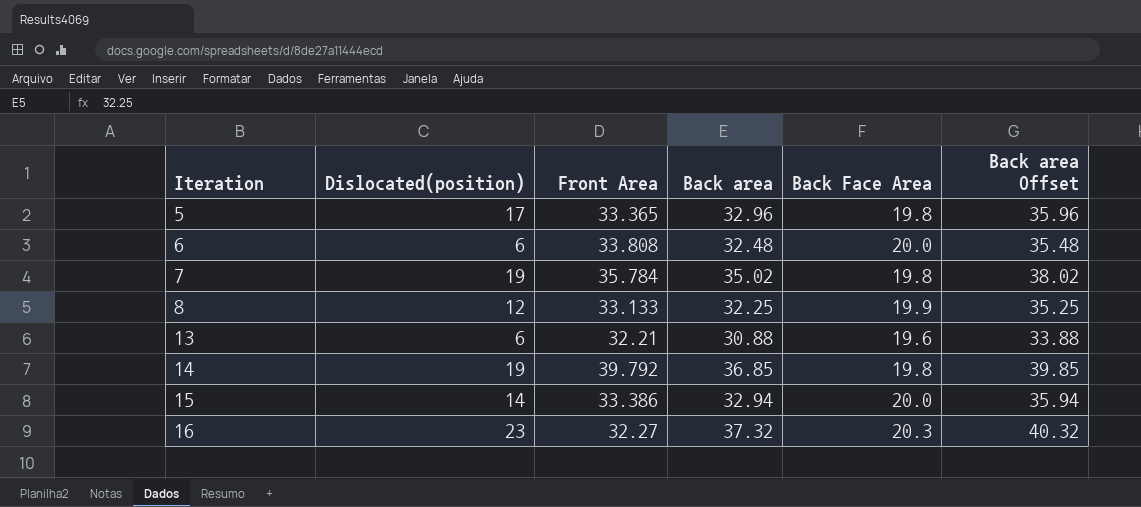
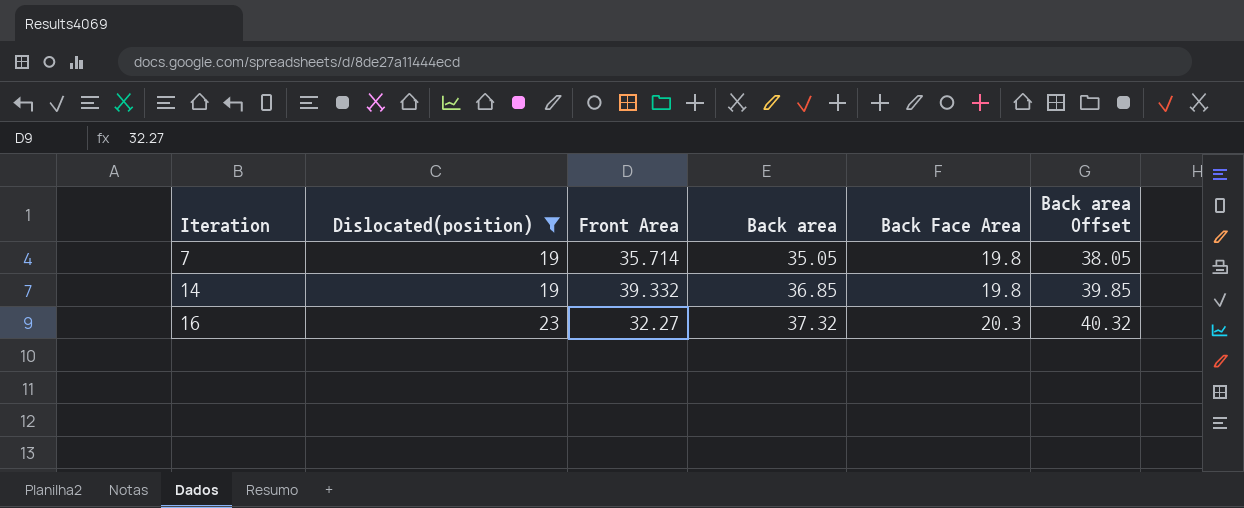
filter: none -> Dislocated(position) >= 19
7 | Front Area: 35.784 -> 35.714
7 | Back area: 35.02 -> 35.05
7 | Back area Offset: 38.02 -> 38.05
14 | Front Area: 39.792 -> 39.332

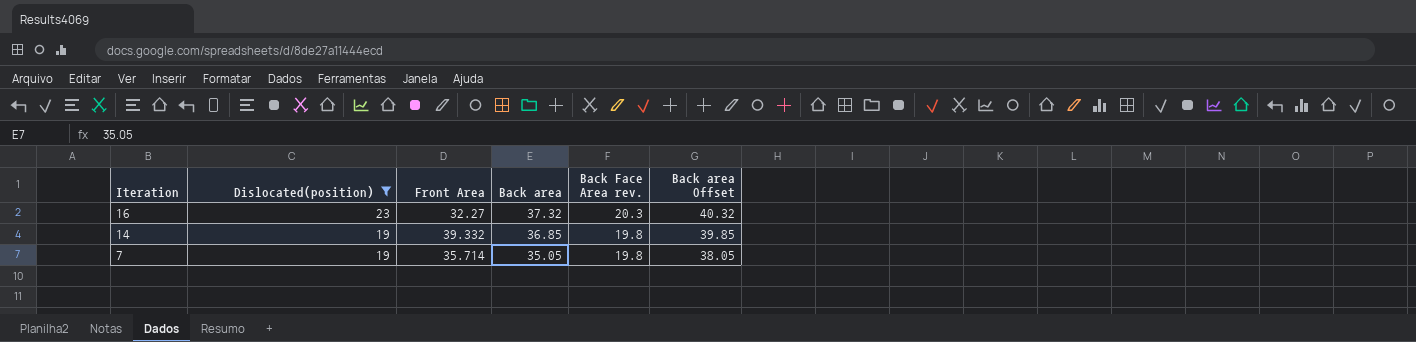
row order: Iteration ascending -> Iteration descending
column name: Back Face Area -> Back Face Area rev.

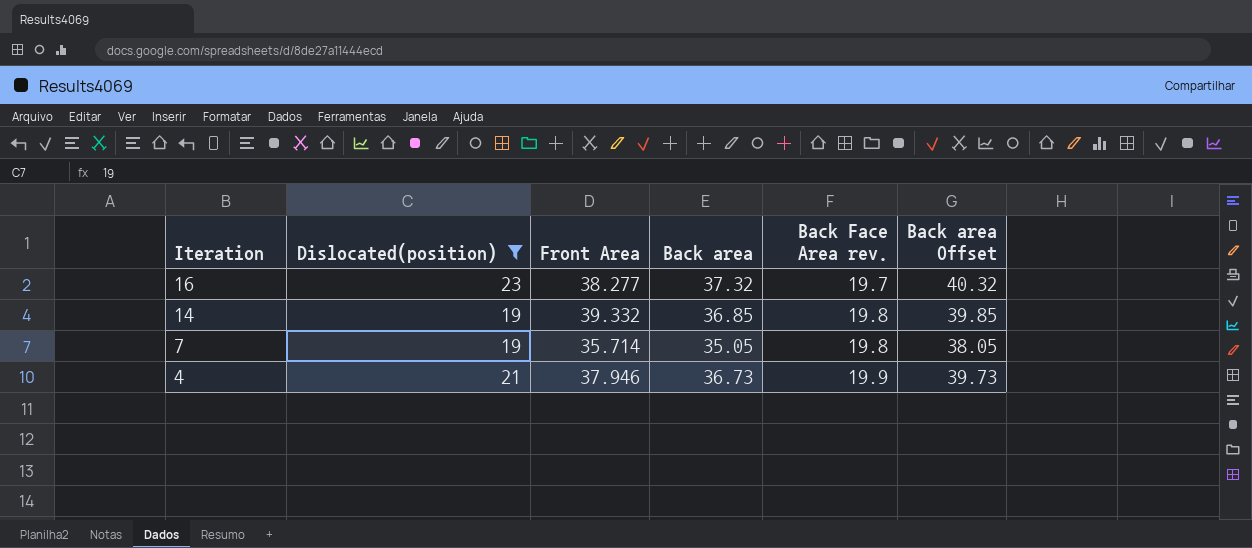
16 | Front Area: 32.27 -> 38.277
16 | Back Face Area rev.: 20.3 -> 19.7
row 4: none -> 21 | 37.946 | 36.73 | 19.9 | 39.73

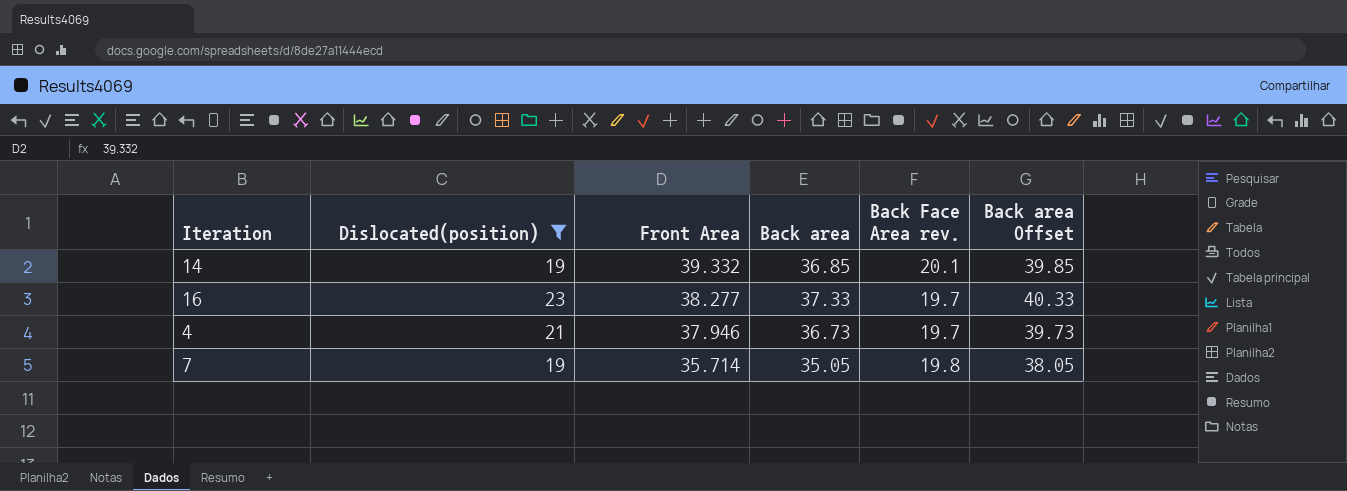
row order: Iteration descending -> Front Area descending
14 | Back Face Area rev.: 19.8 -> 20.1
16 | Back area: 37.32 -> 37.33
16 | Back area Offset: 40.32 -> 40.33
4 | Back Face Area rev.: 19.9 -> 19.7

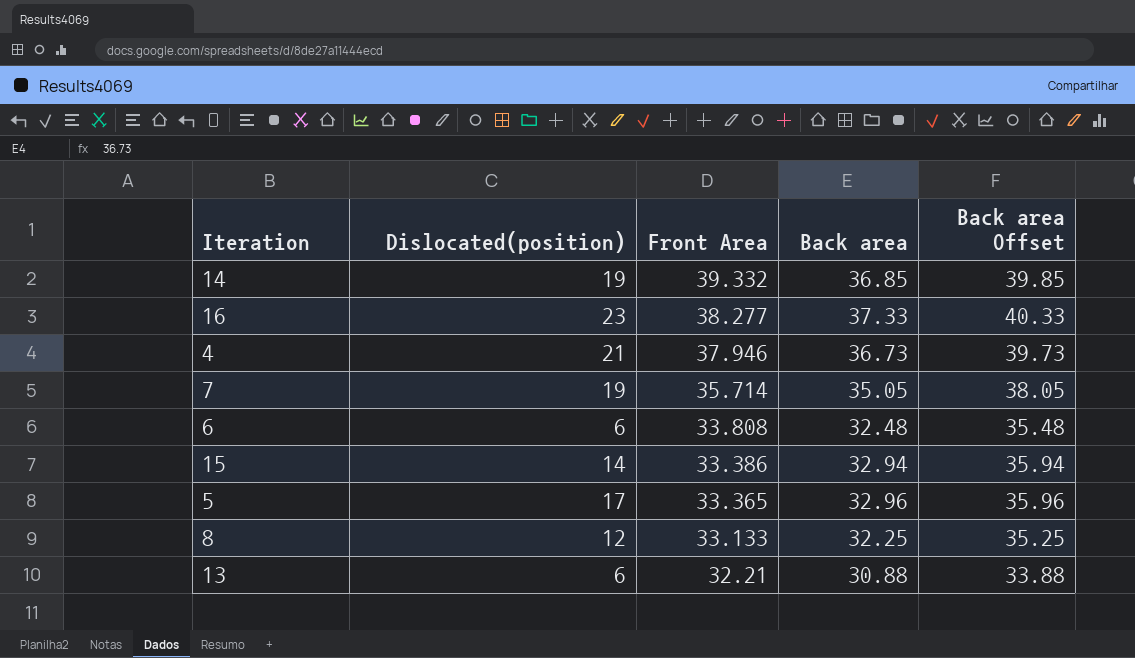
filter: Dislocated(position) >= 19 -> none
column Back Face Area rev. | position: 5 -> none

